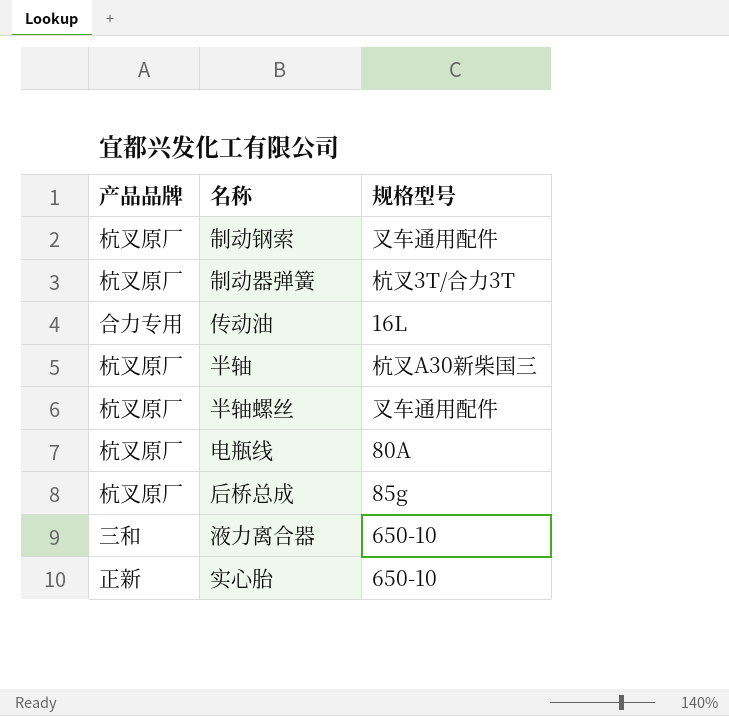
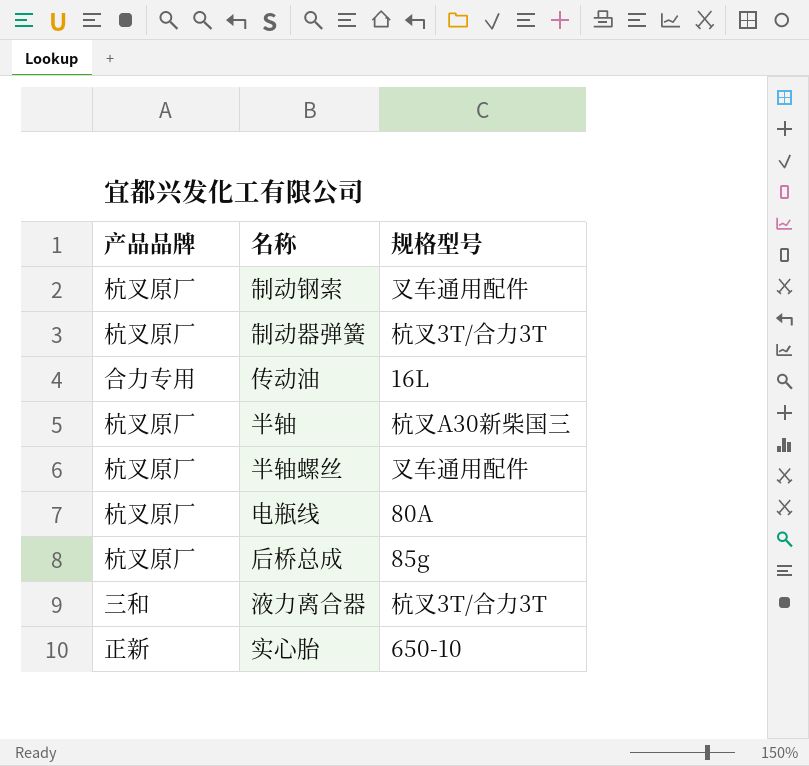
液力离合器 | 规格型号: 650-10 -> 杭叉3T/合力3T

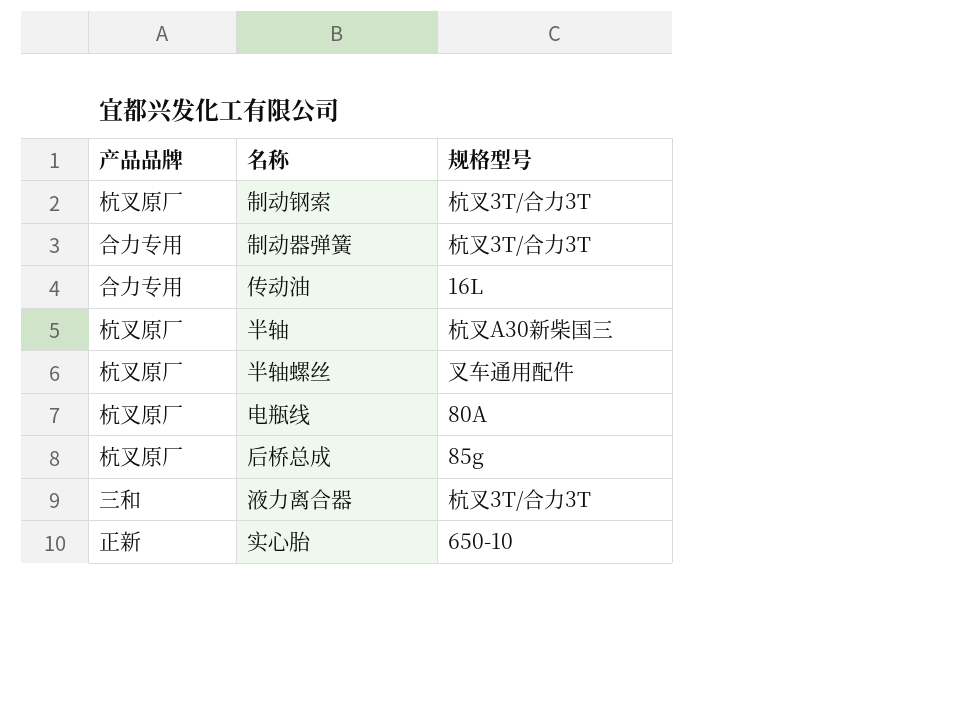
制动钢索 | 规格型号: 叉车通用配件 -> 杭叉3T/合力3T
制动器弹簧 | 产品品牌: 杭叉原厂 -> 合力专用

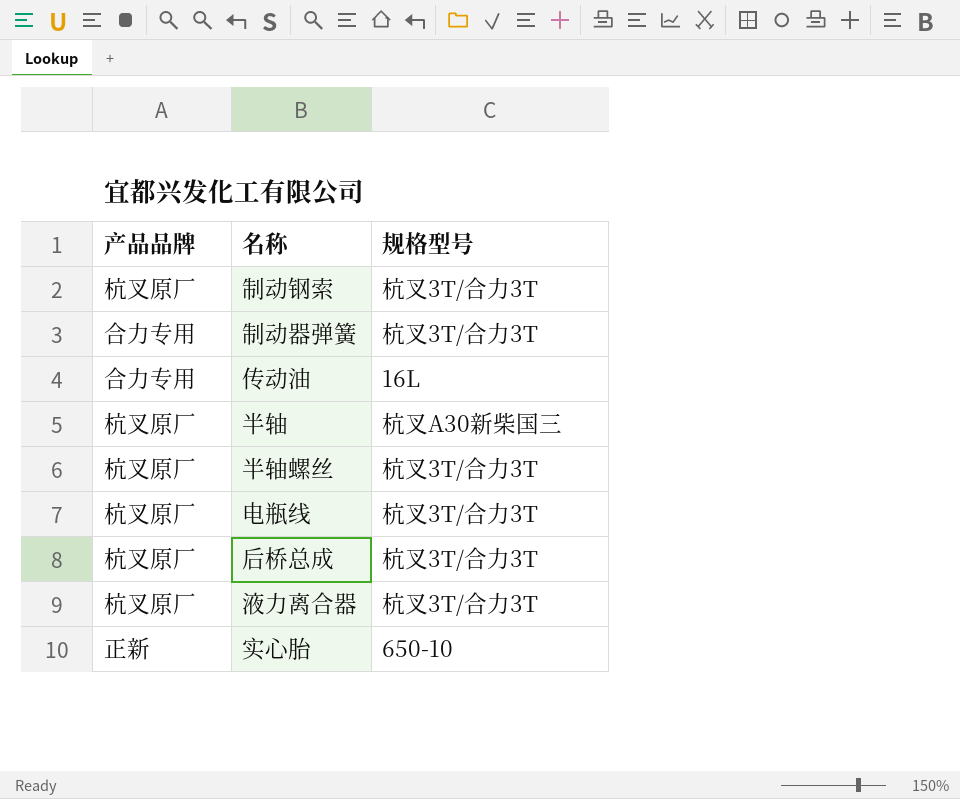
半轴螺丝 | 规格型号: 叉车通用配件 -> 杭叉3T/合力3T
电瓶线 | 规格型号: 80A -> 杭叉3T/合力3T
后桥总成 | 规格型号: 85g -> 杭叉3T/合力3T
液力离合器 | 产品品牌: 三和 -> 杭叉原厂

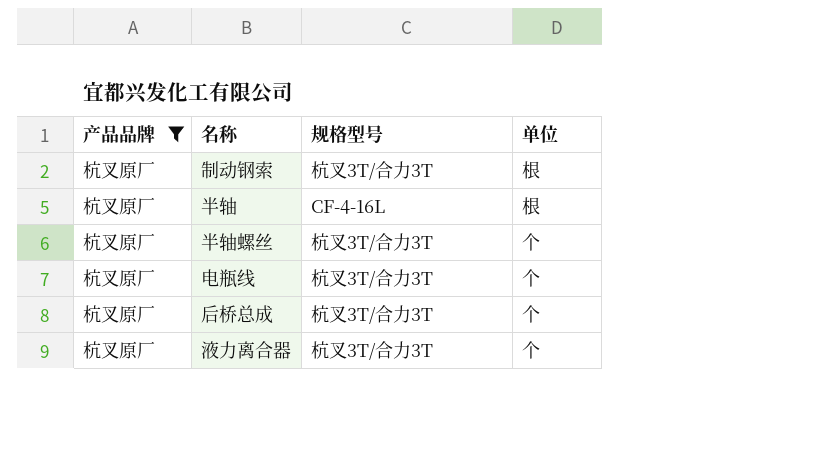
filter: none -> 产品品牌 = 杭叉原厂
column 单位 | position: none -> 4
半轴 | 规格型号: 杭叉A30新柴国三 -> CF-4-16L

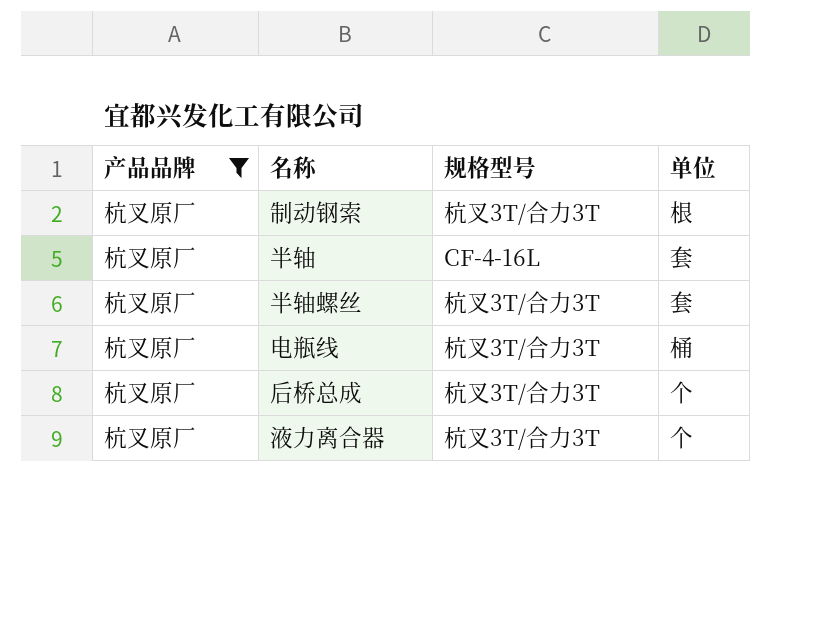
半轴 | 单位: 根 -> 套
半轴螺丝 | 单位: 个 -> 套
电瓶线 | 单位: 个 -> 桶

